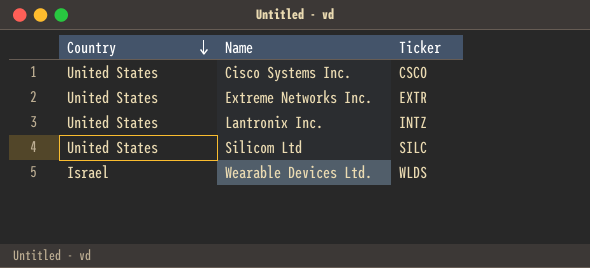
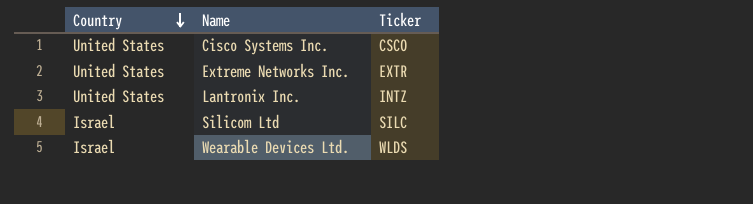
Silicom Ltd | Country: United States -> Israel

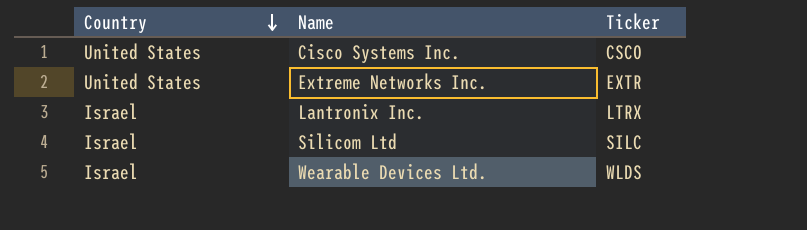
Lantronix Inc. | Country: United States -> Israel
Lantronix Inc. | Ticker: INTZ -> LTRX

